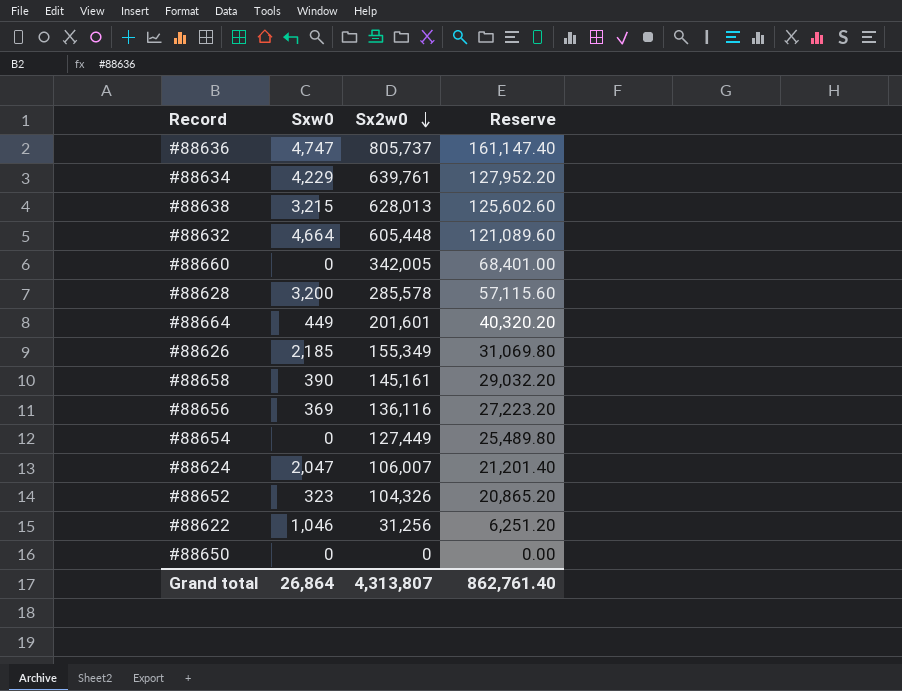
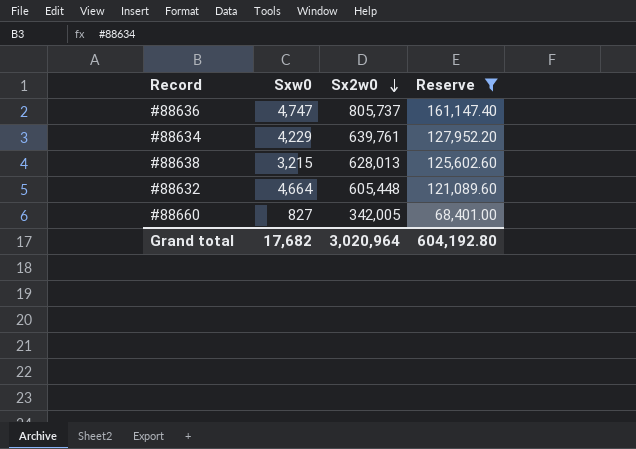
filter: none -> Reserve >= 68,401.00
#88660 | Sxw0: 0 -> 827
Grand total | Sxw0: 26,864 -> 17,682
Grand total | Sx2w0: 4,313,807 -> 3,020,964
Grand total | Reserve: 862,761.40 -> 604,192.80

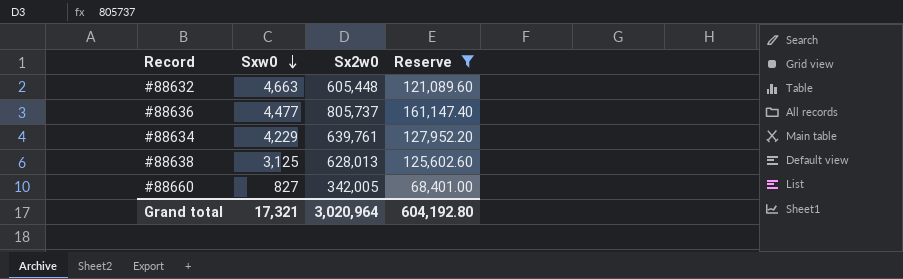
row order: Sx2w0 descending -> Sxw0 descending
#88632 | Sxw0: 4,664 -> 4,663
#88636 | Sxw0: 4,747 -> 4,477
#88638 | Sxw0: 3,215 -> 3,125
Grand total | Sxw0: 17,682 -> 17,321

